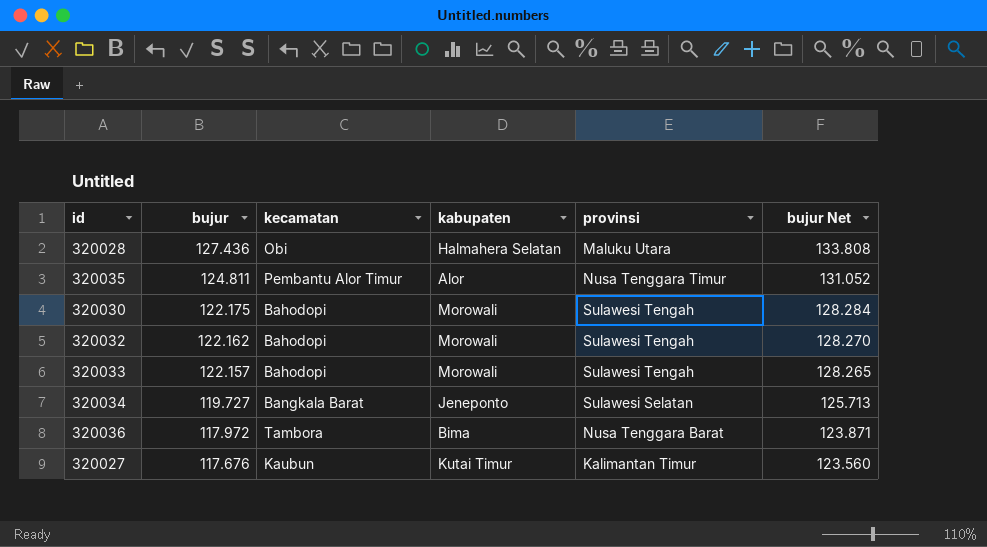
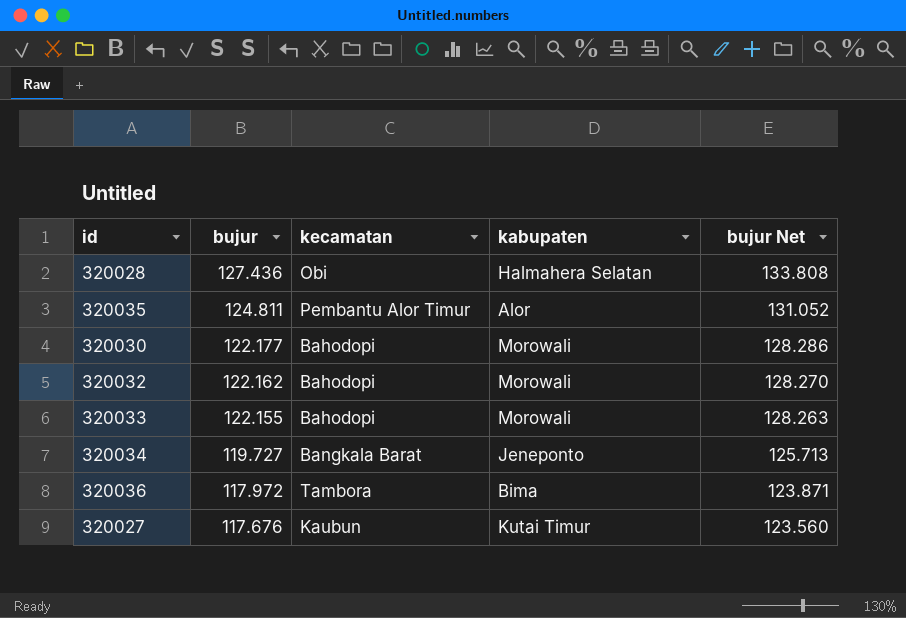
column provinsi | position: 5 -> none
320030 | bujur: 122.175 -> 122.177
320030 | bujur Net: 128.284 -> 128.286
320033 | bujur: 122.157 -> 122.155
320033 | bujur Net: 128.265 -> 128.263

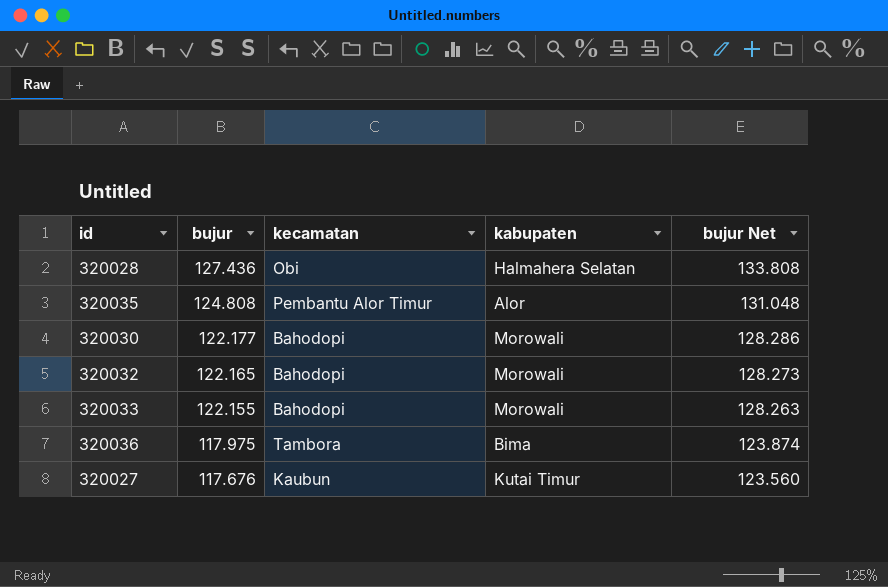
row 320034: 119.727 | Bangkala Barat | Jeneponto | 125.713 -> none
320035 | bujur: 124.811 -> 124.808
320035 | bujur Net: 131.052 -> 131.048
320032 | bujur: 122.162 -> 122.165
320032 | bujur Net: 128.270 -> 128.273
320036 | bujur: 117.972 -> 117.975
320036 | bujur Net: 123.871 -> 123.874

